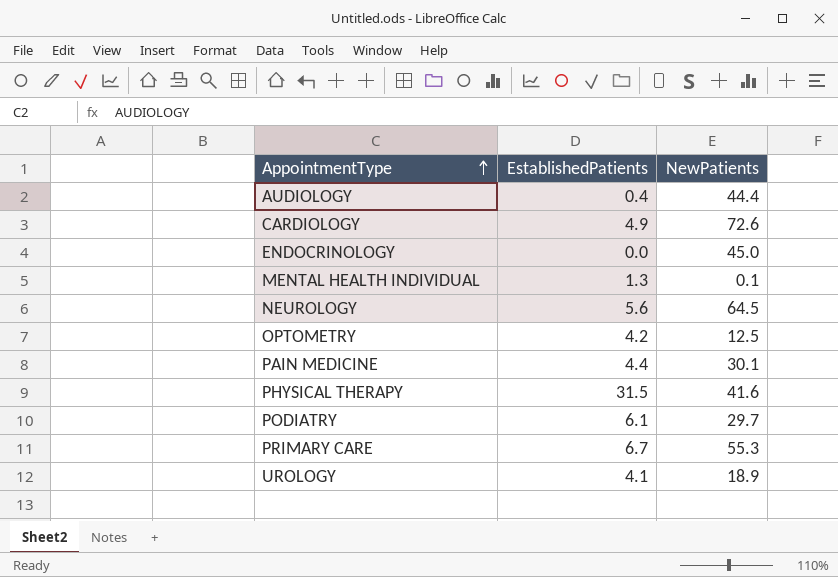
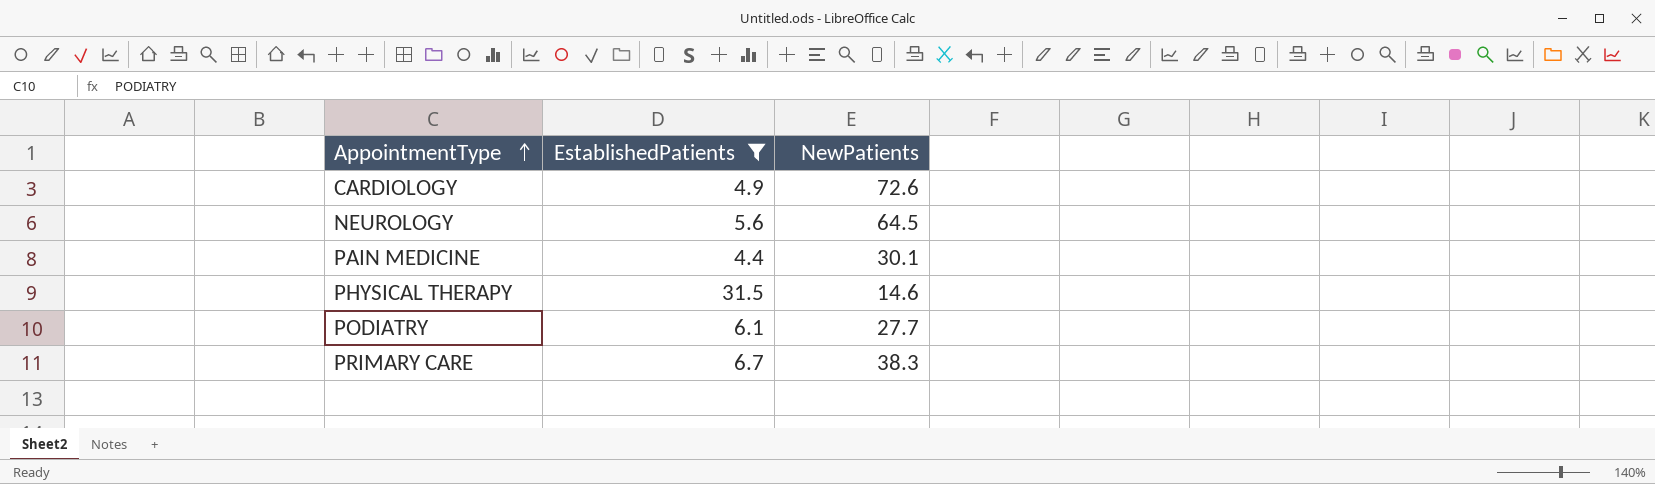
filter: none -> EstablishedPatients >= 4.4
PHYSICAL THERAPY | NewPatients: 41.6 -> 14.6
PODIATRY | NewPatients: 29.7 -> 27.7
PRIMARY CARE | NewPatients: 55.3 -> 38.3

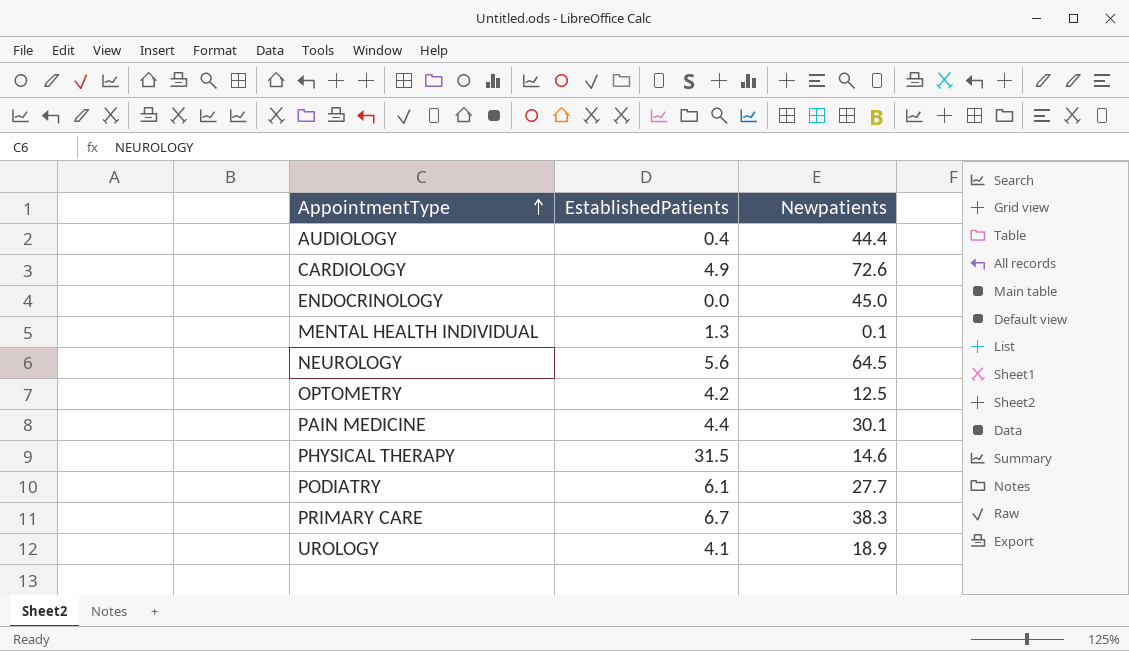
filter: EstablishedPatients >= 4.4 -> none
column name: NewPatients -> Newpatients

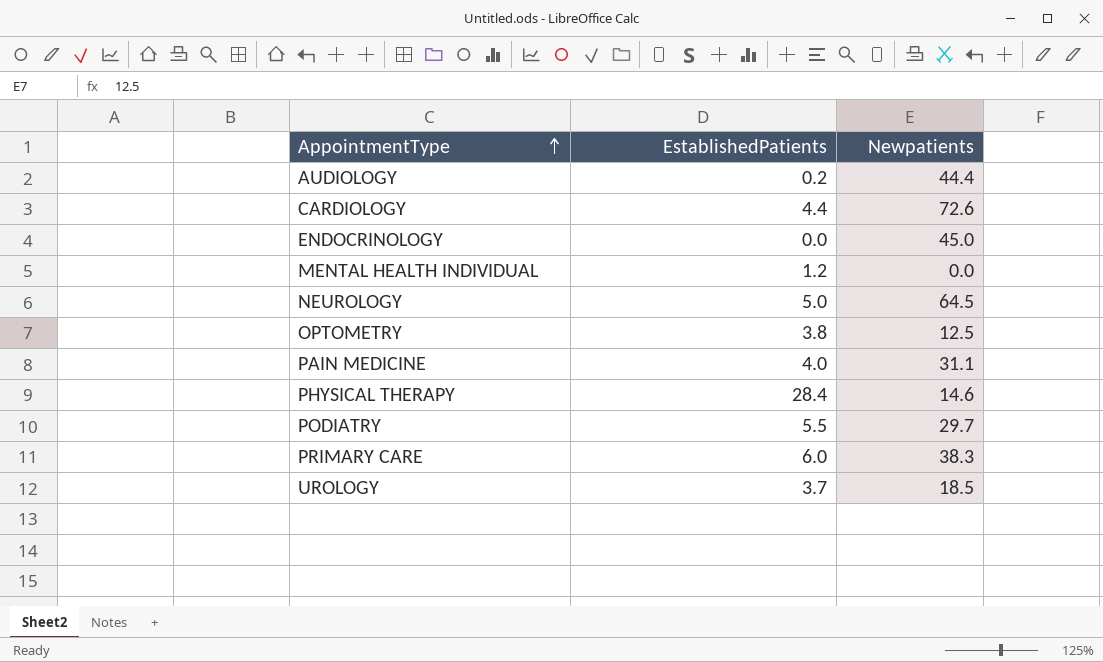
AUDIOLOGY | EstablishedPatients: 0.4 -> 0.2
CARDIOLOGY | EstablishedPatients: 4.9 -> 4.4
MENTAL HEALTH INDIVIDUAL | EstablishedPatients: 1.3 -> 1.2
MENTAL HEALTH INDIVIDUAL | Newpatients: 0.1 -> 0.0
NEUROLOGY | EstablishedPatients: 5.6 -> 5.0
OPTOMETRY | EstablishedPatients: 4.2 -> 3.8
PAIN MEDICINE | EstablishedPatients: 4.4 -> 4.0
PAIN MEDICINE | Newpatients: 30.1 -> 31.1
PHYSICAL THERAPY | EstablishedPatients: 31.5 -> 28.4
PODIATRY | EstablishedPatients: 6.1 -> 5.5
PODIATRY | Newpatients: 27.7 -> 29.7
PRIMARY CARE | EstablishedPatients: 6.7 -> 6.0
UROLOGY | EstablishedPatients: 4.1 -> 3.7
UROLOGY | Newpatients: 18.9 -> 18.5

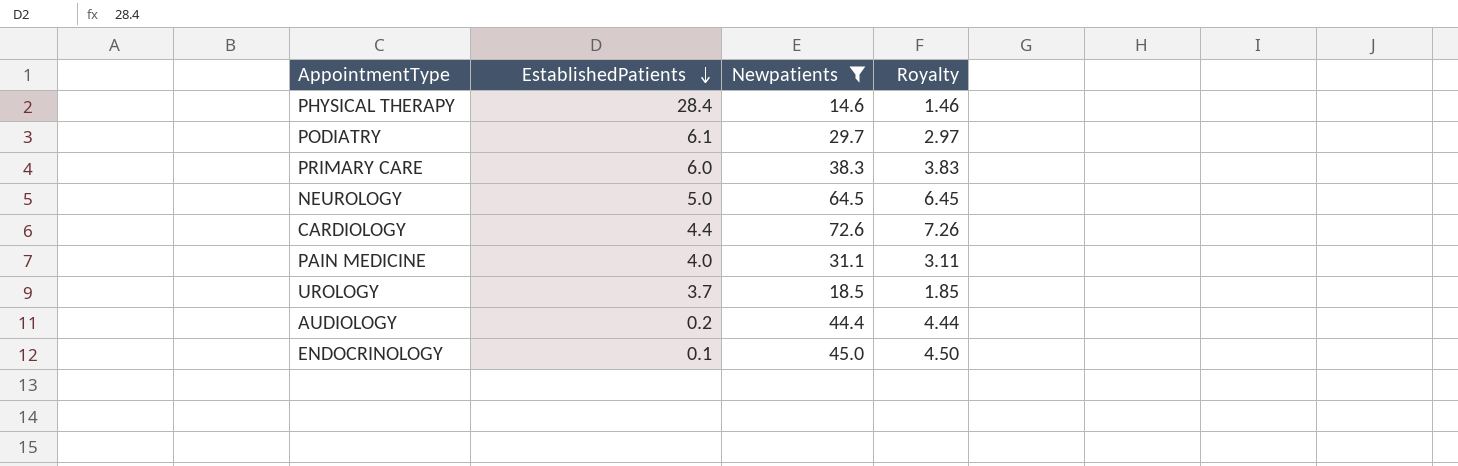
filter: none -> Newpatients >= 14.6
row order: AppointmentType ascending -> EstablishedPatients descending
column Royalty | formula: none -> [Newpatients] * 0.1
PODIATRY | EstablishedPatients: 5.5 -> 6.1
ENDOCRINOLOGY | EstablishedPatients: 0.0 -> 0.1

